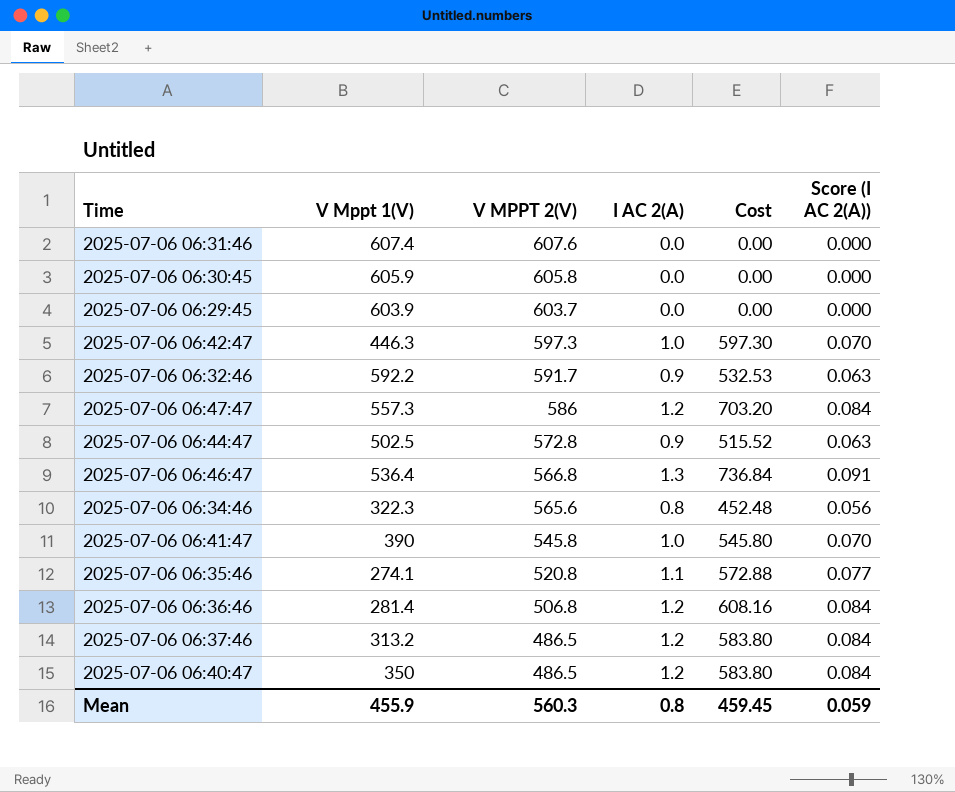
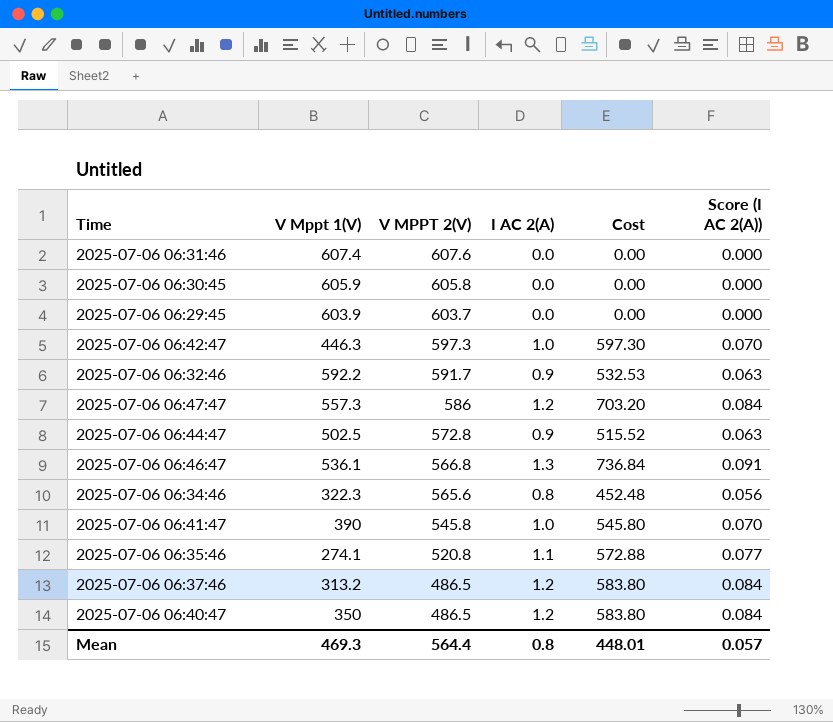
row 2025-07-06 06:36:46: 281.4 | 506.8 | 1.2 | 608.16 | 0.084 -> none
2025-07-06 06:46:47 | V Mppt 1(V): 536.4 -> 536.1
Mean | V Mppt 1(V): 455.9 -> 469.3
Mean | V MPPT 2(V): 560.3 -> 564.4
Mean | Cost: 459.45 -> 448.01
Mean | Score (I AC 2(A)): 0.059 -> 0.057

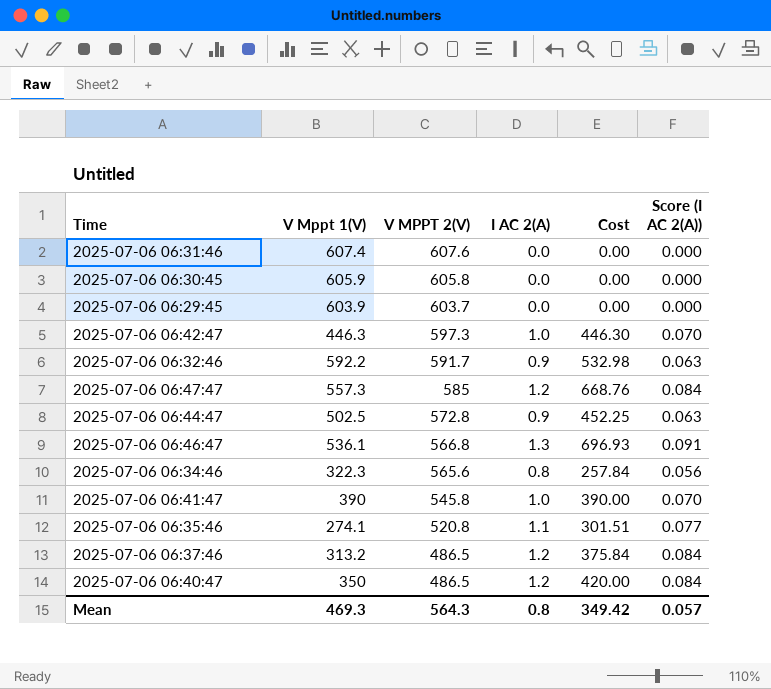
column Cost | formula: [V MPPT 2(V)] * [I AC 2(A)] -> [V Mppt 1(V)] * [I AC 2(A)]
2025-07-06 06:47:47 | V MPPT 2(V): 586 -> 585
Mean | V MPPT 2(V): 564.4 -> 564.3
Mean | Cost: 448.01 -> 349.42

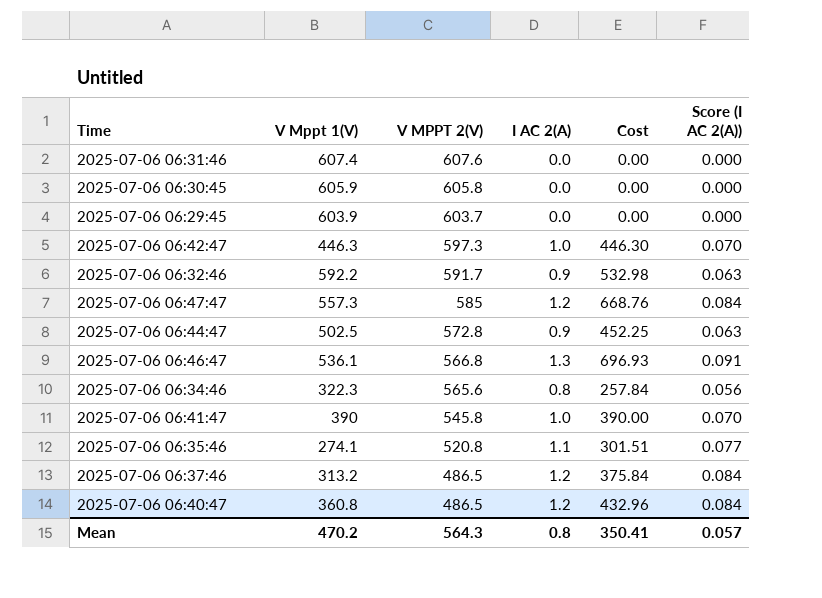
2025-07-06 06:40:47 | V Mppt 1(V): 350 -> 360.8
2025-07-06 06:40:47 | Cost: 420.00 -> 432.96
Mean | V Mppt 1(V): 469.3 -> 470.2
Mean | Cost: 349.42 -> 350.41

